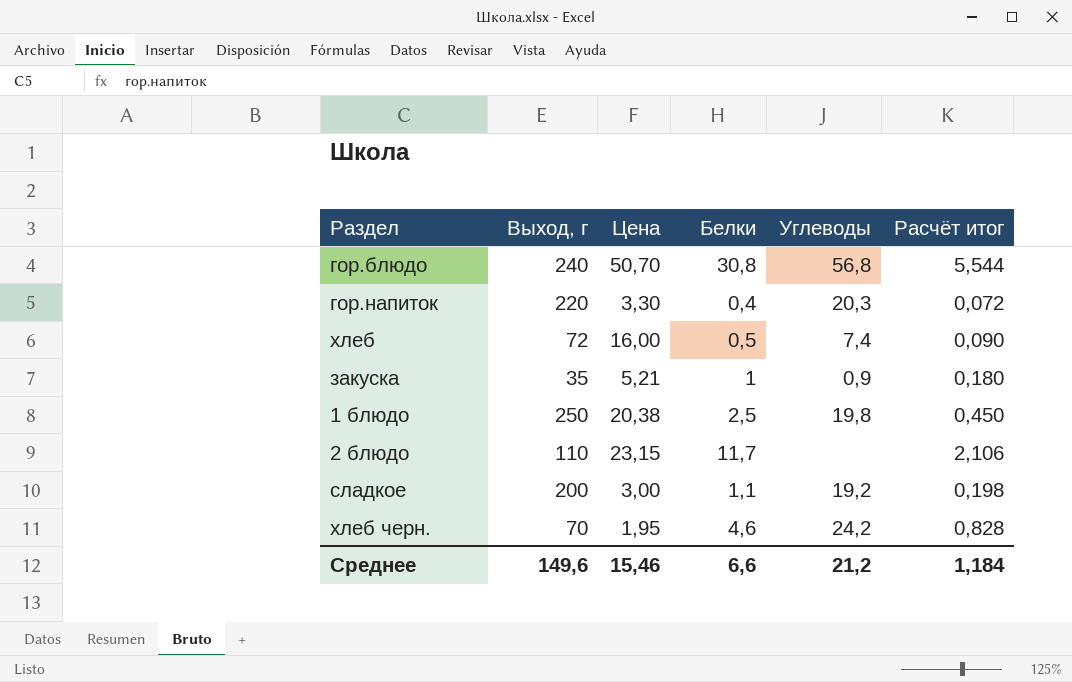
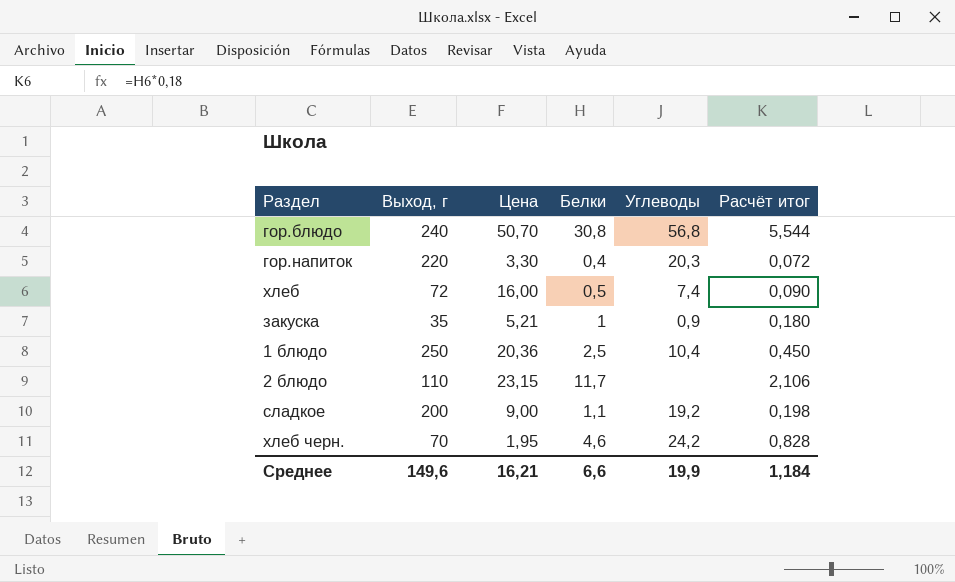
1 блюдо | Цена: 20,38 -> 20,36
1 блюдо | Углеводы: 19,8 -> 10,4
сладкое | Цена: 3,00 -> 9,00
Среднее | Цена: 15,46 -> 16,21
Среднее | Углеводы: 21,2 -> 19,9

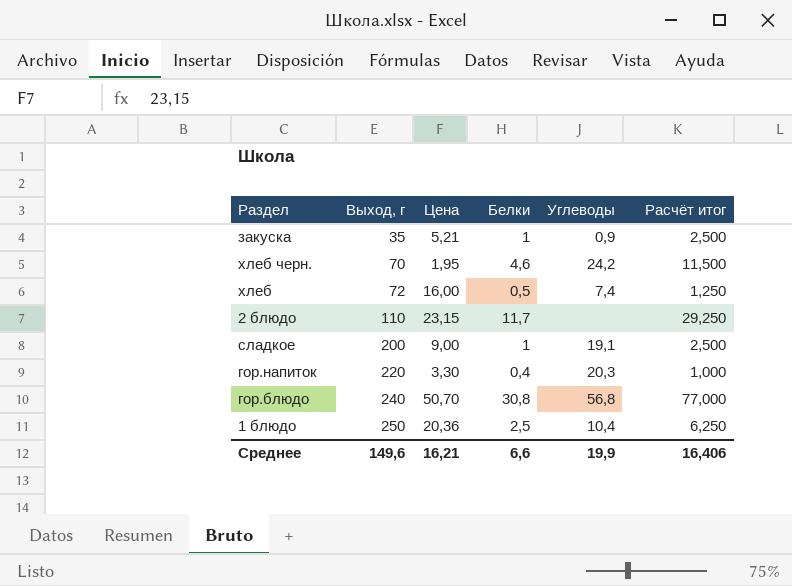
row order: none -> Выход, г ascending
column Расчёт итог | formula: [Белки] * 0,18 -> [Белки] * 2,5
сладкое | Белки: 1,1 -> 1
сладкое | Углеводы: 19,2 -> 19,1
Среднее | Расчёт итог: 1,184 -> 16,406

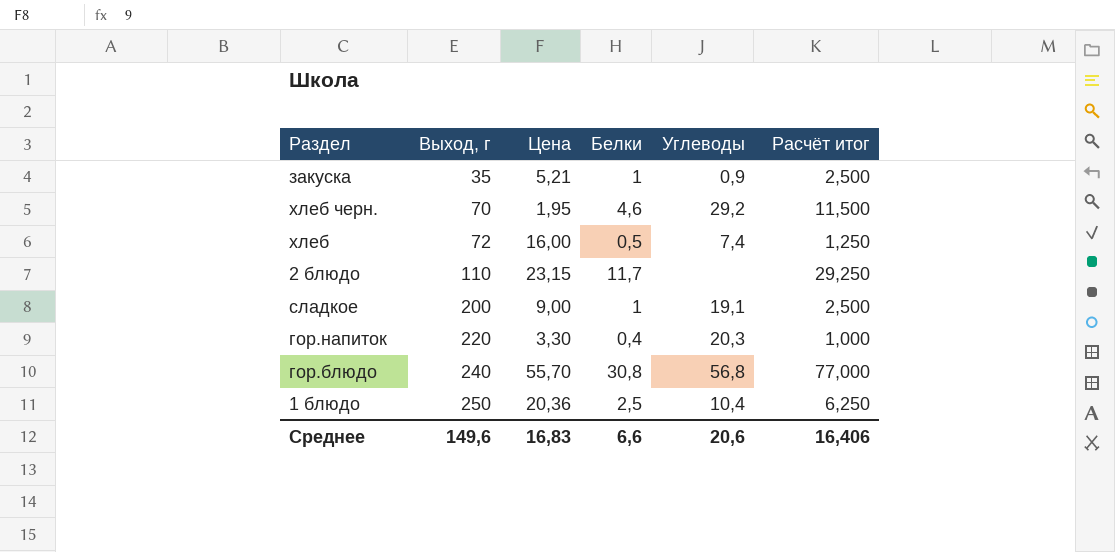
хлеб черн. | Углеводы: 24,2 -> 29,2
гор.блюдо | Цена: 50,70 -> 55,70
Среднее | Цена: 16,21 -> 16,83
Среднее | Углеводы: 19,9 -> 20,6

